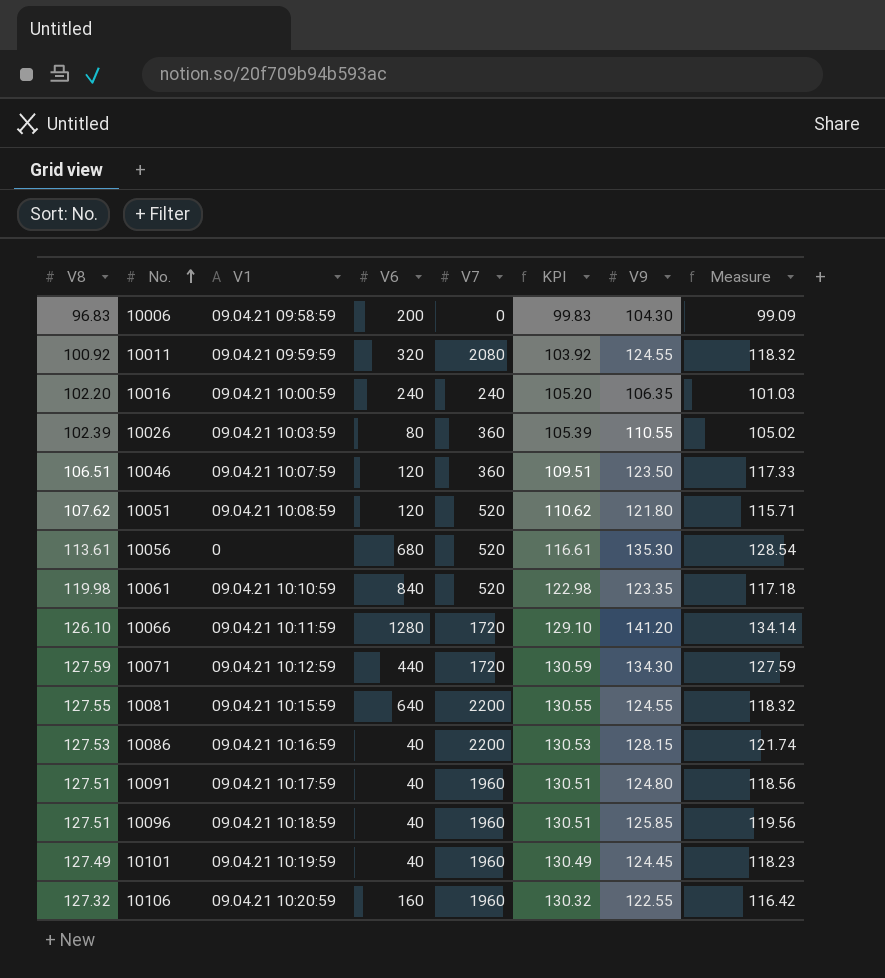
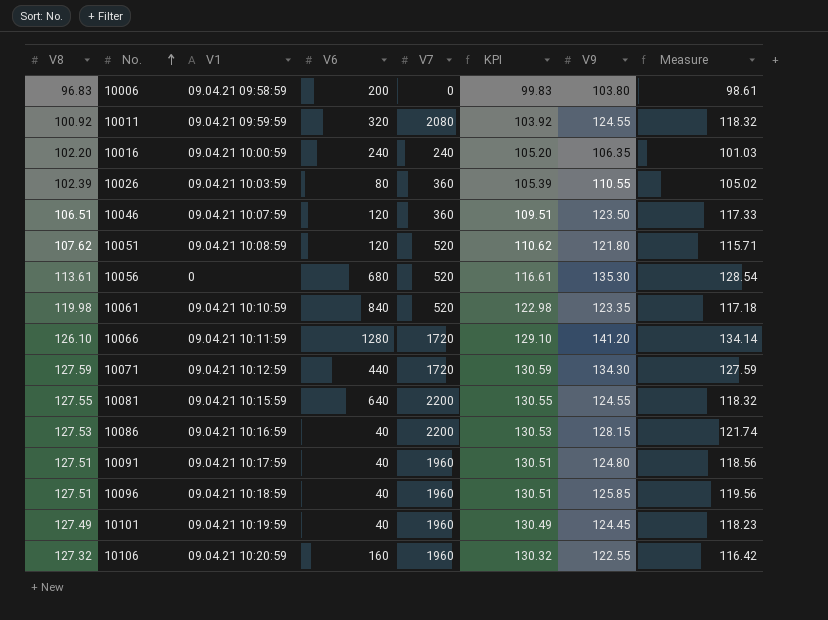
10006 | V9: 104.30 -> 103.80
10006 | Measure: 99.09 -> 98.61

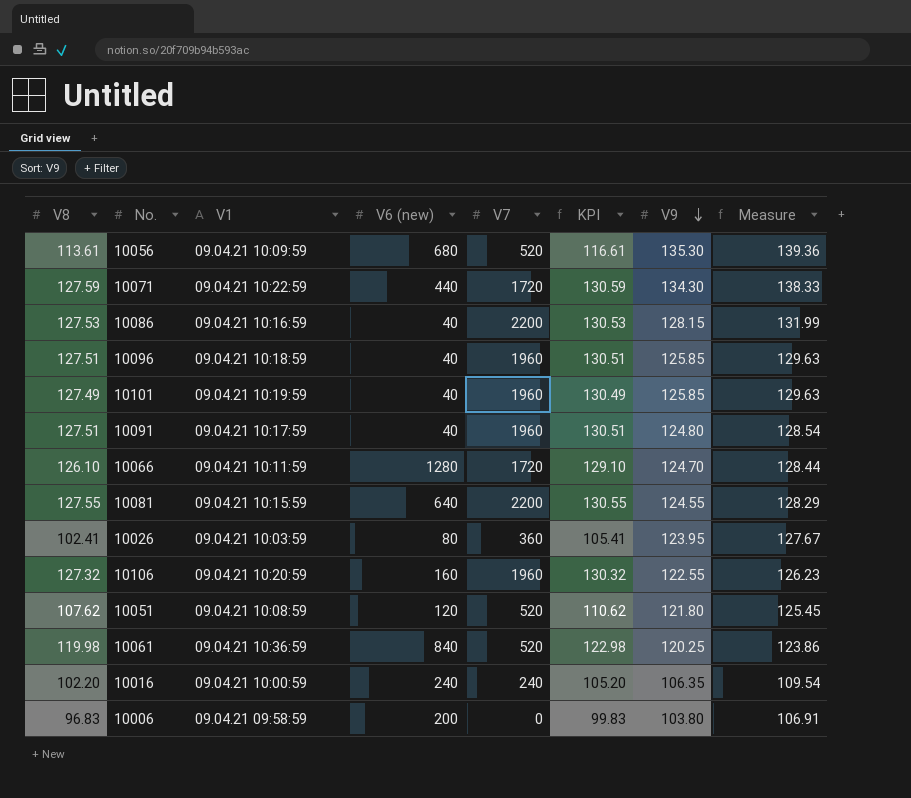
row order: No. ascending -> V9 descending
column name: V6 -> V6 (new)
column Measure | formula: [V9] * 0.95 -> [V9] * 1.03
row 10011: 100.92 | 09.04.21 09:59:59 | 320 | 2080 | 103.92 | 124.55 | 118.32 -> none
row 10046: 106.51 | 09.04.21 10:07:59 | 120 | 360 | 109.51 | 123.50 | 117.33 -> none
10056 | V1: 0 -> 09.04.21 10:09:59
10071 | V1: 09.04.21 10:12:59 -> 09.04.21 10:22:59
10101 | V9: 124.45 -> 125.85
10066 | V9: 141.20 -> 124.70
10026 | V8: 102.39 -> 102.41
10026 | KPI: 105.39 -> 105.41
10026 | V9: 110.55 -> 123.95
10061 | V1: 09.04.21 10:10:59 -> 09.04.21 10:36:59
10061 | V9: 123.35 -> 120.25

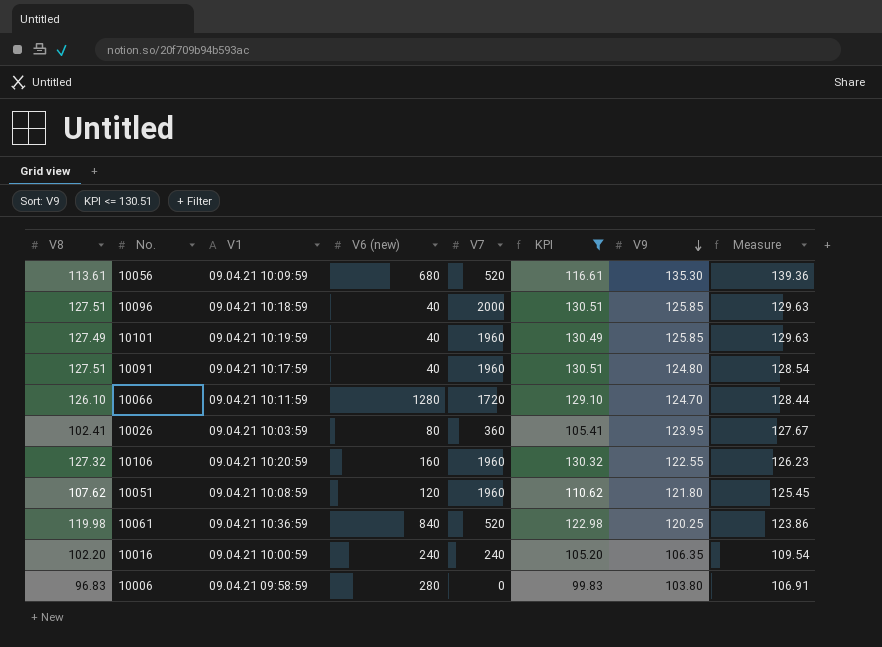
filter: none -> KPI <= 130.51
10096 | V7: 1960 -> 2000
10051 | V7: 520 -> 1960
10006 | V6 (new): 200 -> 280

